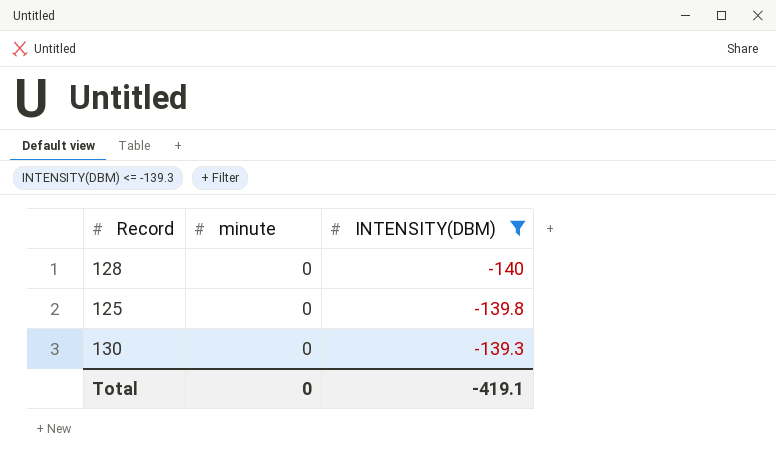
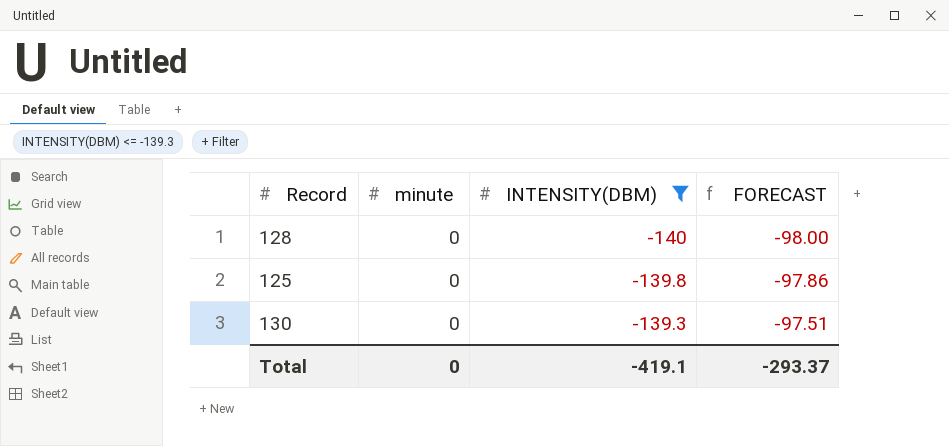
column FORECAST | formula: none -> [INTENSITY(DBM)] * 0.7

